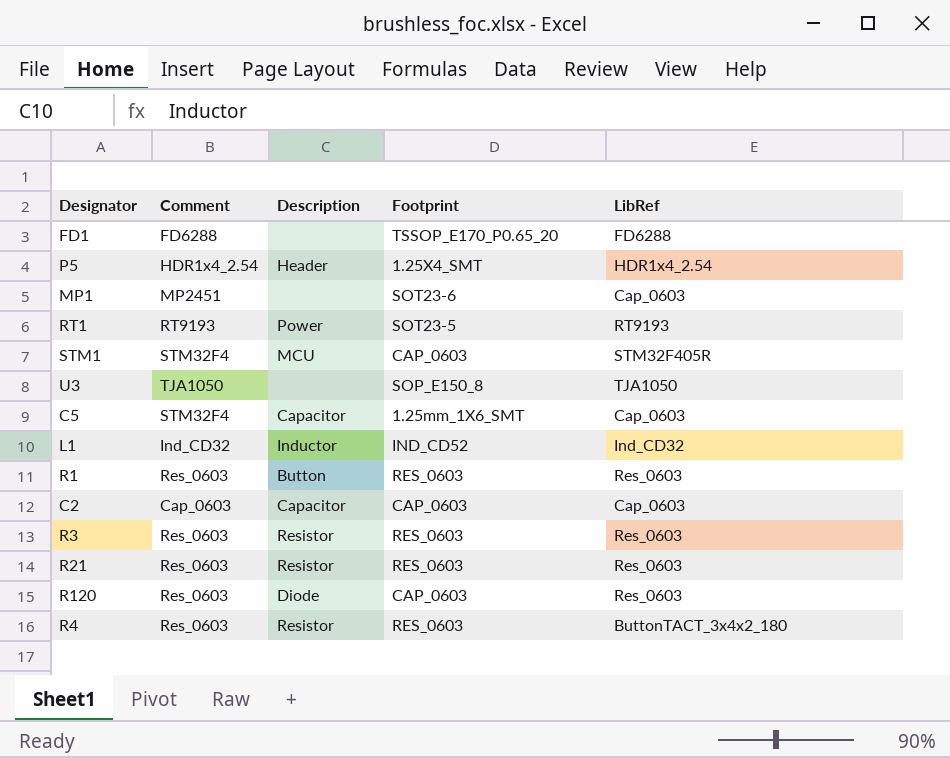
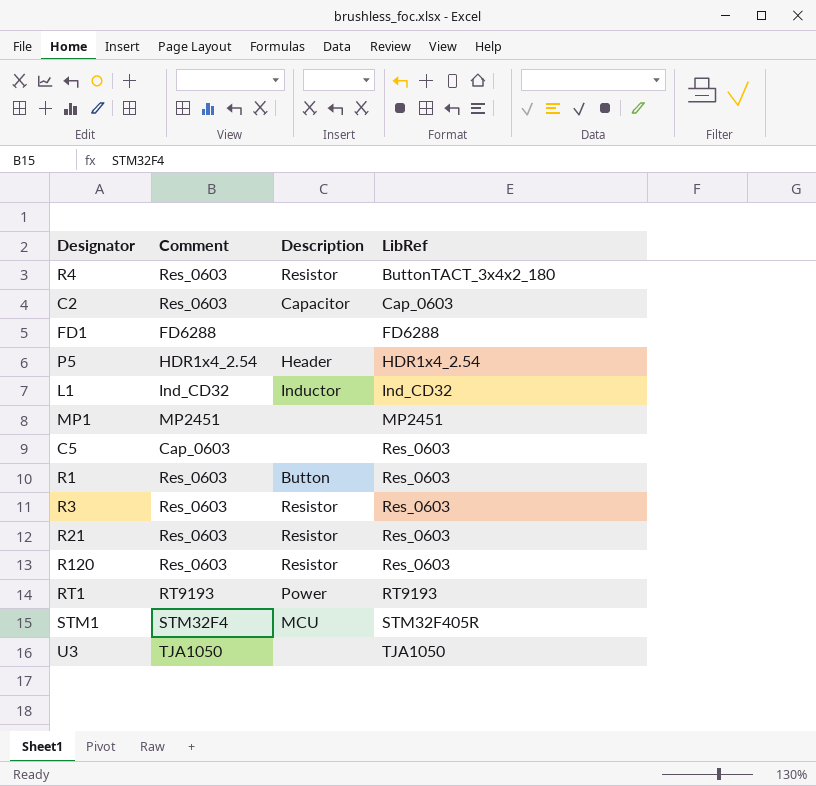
row order: none -> LibRef ascending
column Footprint | position: 4 -> none
C2 | Comment: Cap_0603 -> Res_0603
MP1 | LibRef: Cap_0603 -> MP2451
C5 | Comment: STM32F4 -> Cap_0603
C5 | Description: Capacitor -> none
C5 | LibRef: Cap_0603 -> Res_0603
R120 | Description: Diode -> Resistor

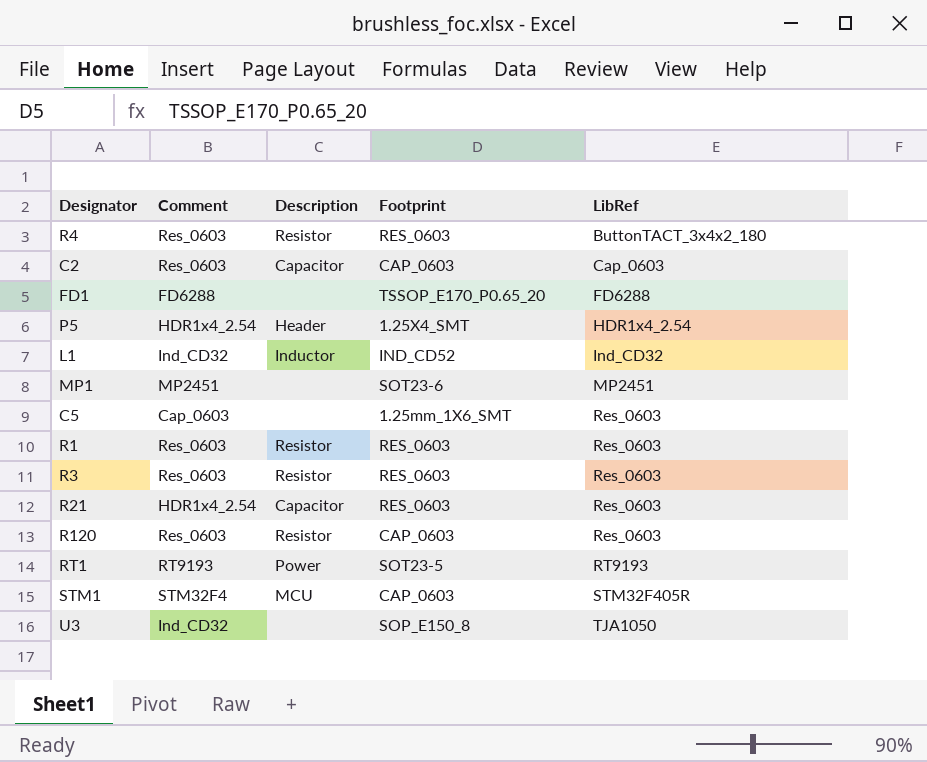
column Footprint | position: none -> 4
R1 | Description: Button -> Resistor
R21 | Comment: Res_0603 -> HDR1x4_2.54
R21 | Description: Resistor -> Capacitor
U3 | Comment: TJA1050 -> Ind_CD32

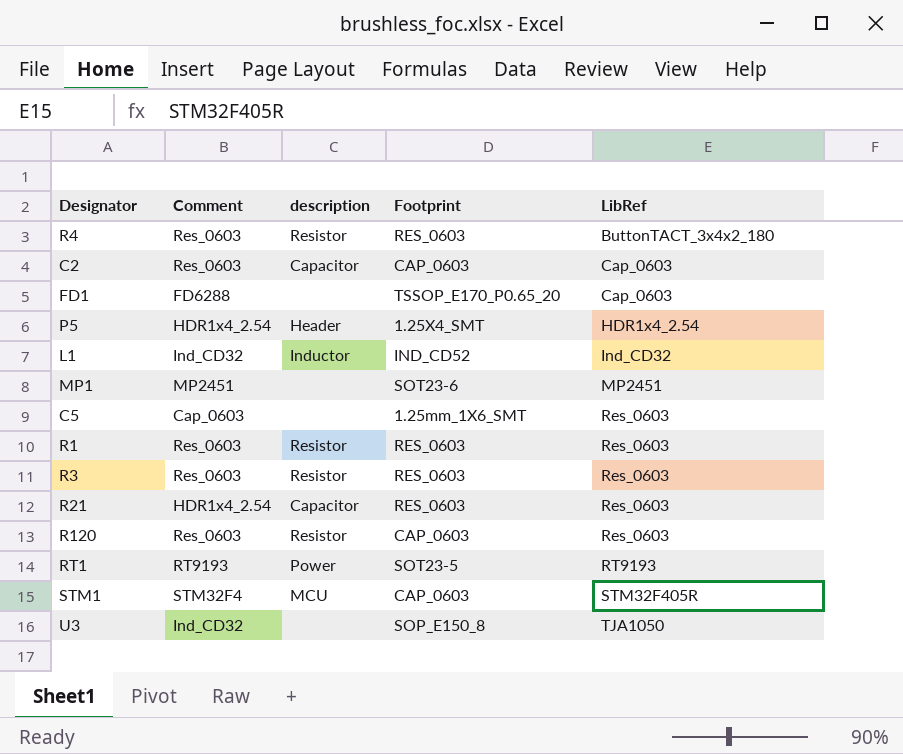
column name: Description -> description
FD1 | LibRef: FD6288 -> Cap_0603

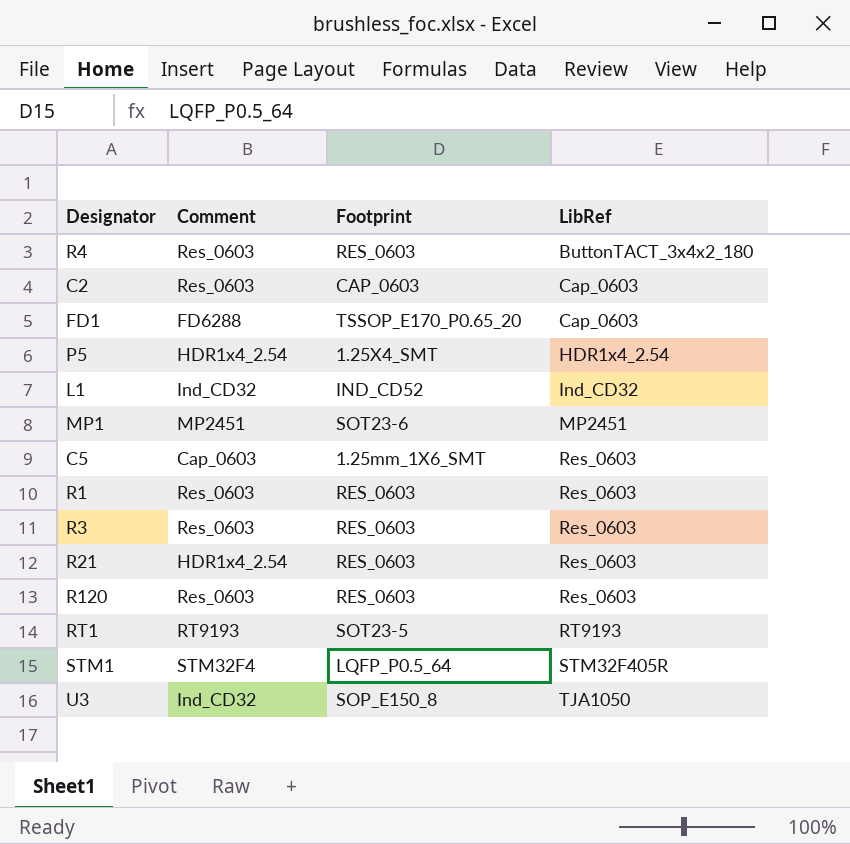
column description | position: 3 -> none
R120 | Footprint: CAP_0603 -> RES_0603
STM1 | Footprint: CAP_0603 -> LQFP_P0.5_64

